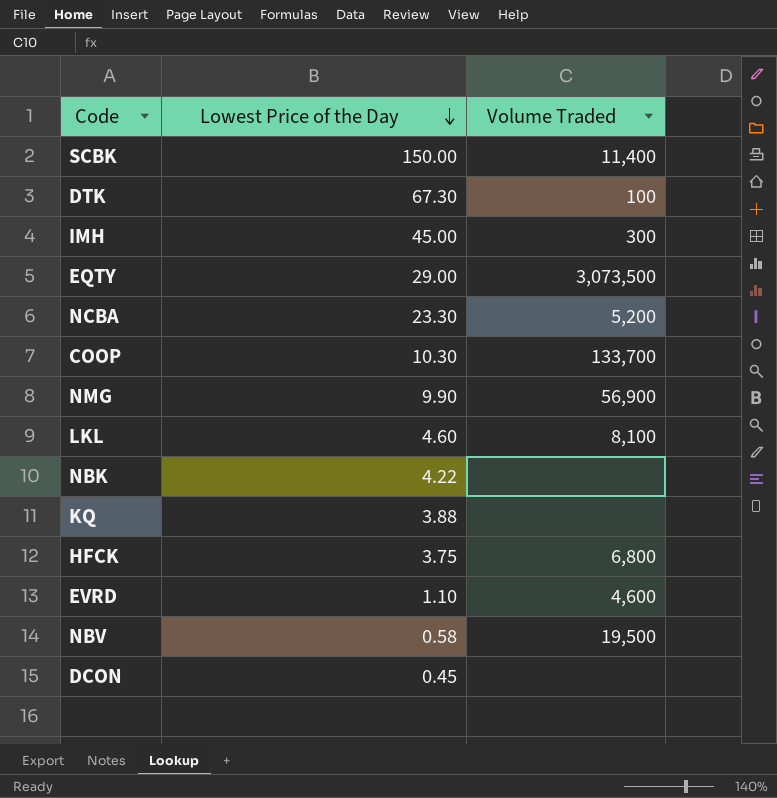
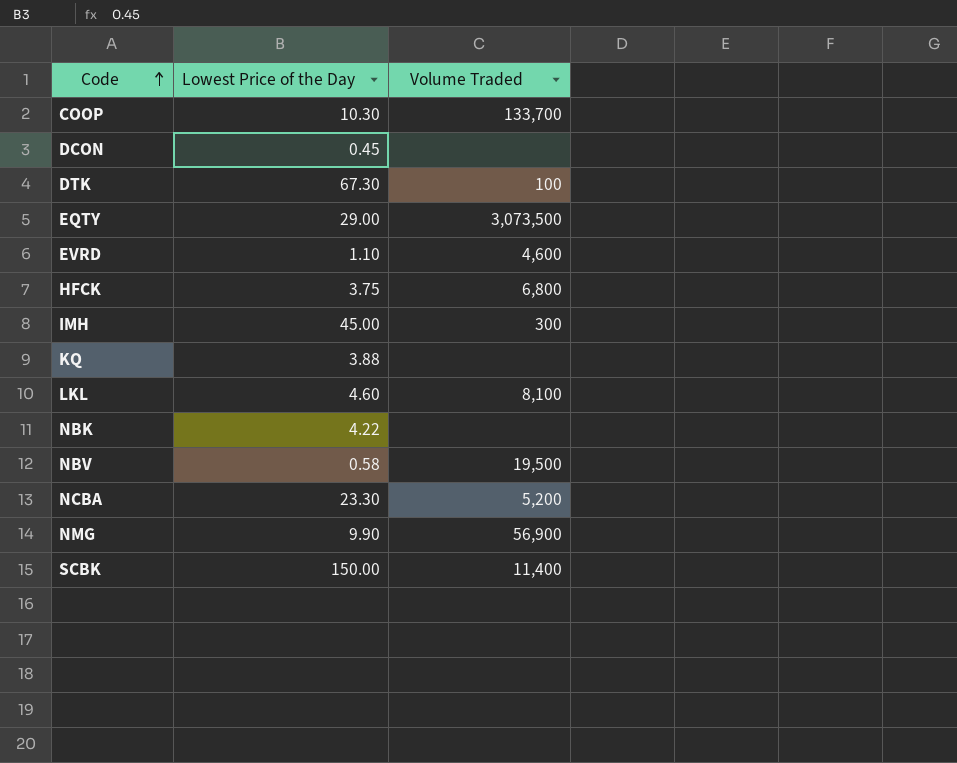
row order: Lowest Price of the Day descending -> Code ascending

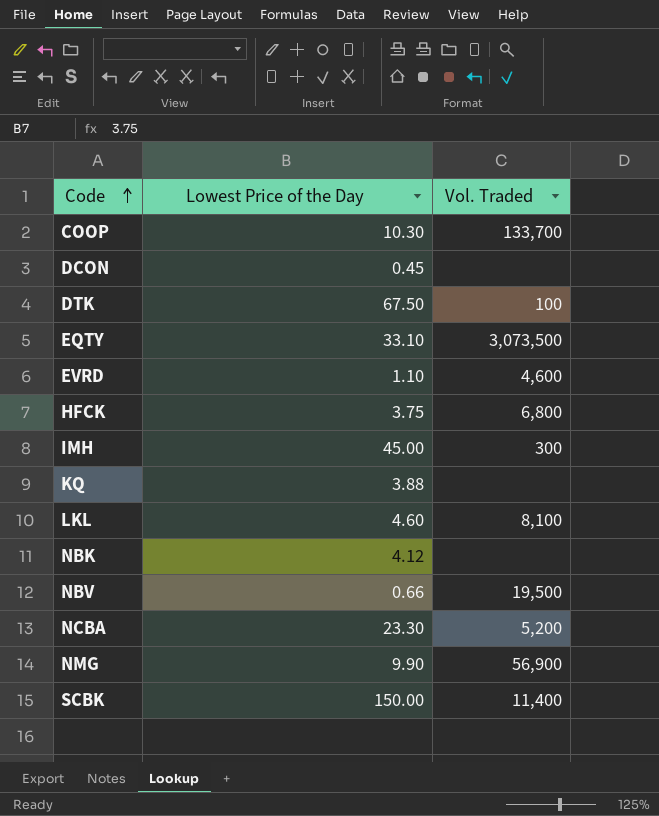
column name: Volume Traded -> Vol. Traded
DTK | Lowest Price of the Day: 67.30 -> 67.50
EQTY | Lowest Price of the Day: 29.00 -> 33.10
NBK | Lowest Price of the Day: 4.22 -> 4.12
NBV | Lowest Price of the Day: 0.58 -> 0.66

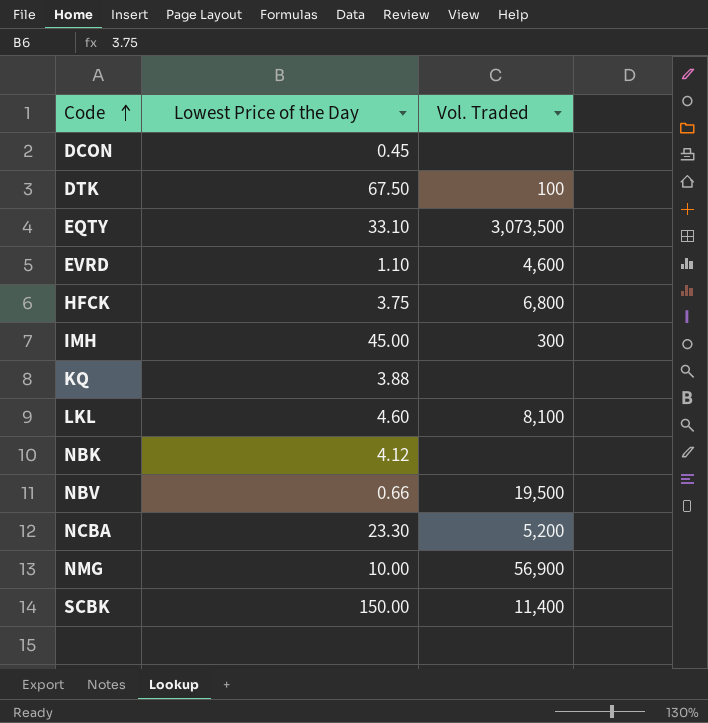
row COOP: 10.30 | 133,700 -> none
NMG | Lowest Price of the Day: 9.90 -> 10.00

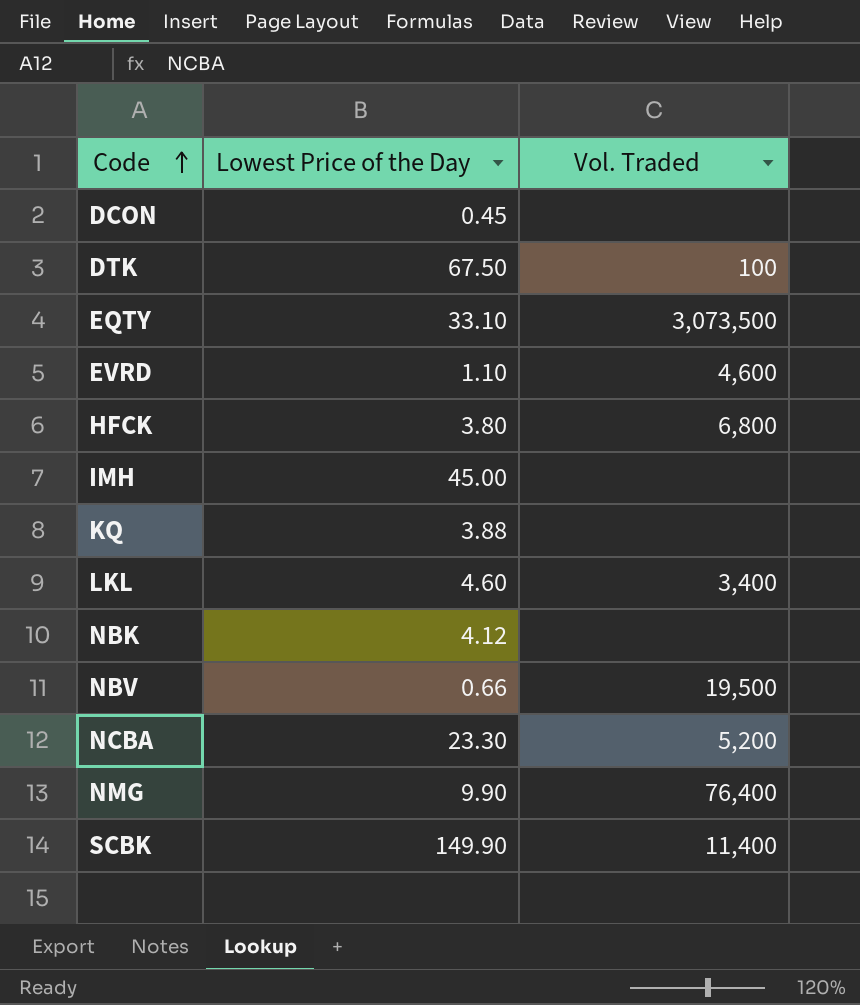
HFCK | Lowest Price of the Day: 3.75 -> 3.80
IMH | Vol. Traded: 300 -> none
LKL | Vol. Traded: 8,100 -> 3,400
NMG | Lowest Price of the Day: 10.00 -> 9.90
NMG | Vol. Traded: 56,900 -> 76,400
SCBK | Lowest Price of the Day: 150.00 -> 149.90

